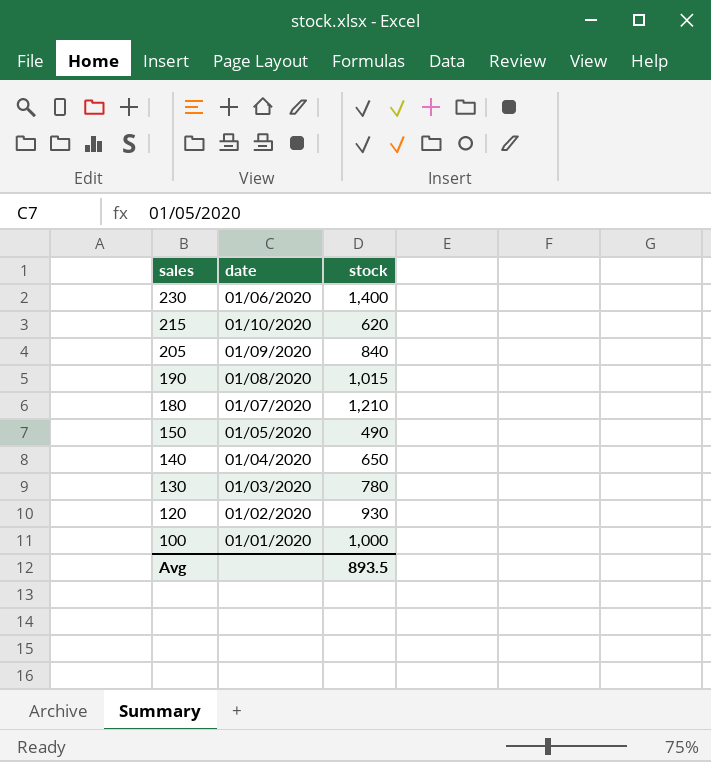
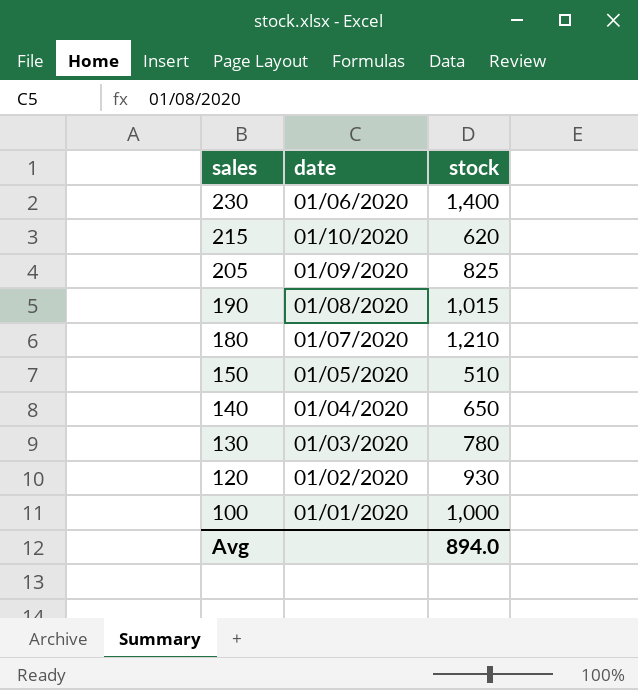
205 | stock: 840 -> 825
150 | stock: 490 -> 510
Avg | stock: 893.5 -> 894.0

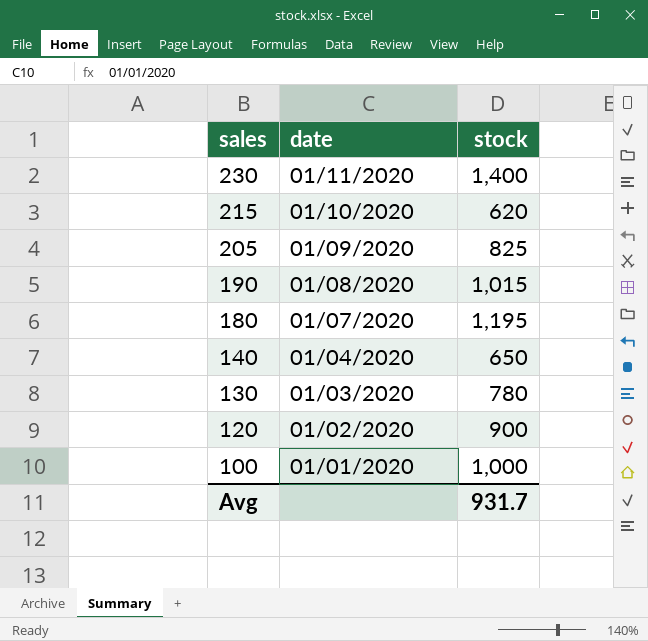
row 150: 01/05/2020 | 510 -> none
230 | date: 01/06/2020 -> 01/11/2020
180 | stock: 1,210 -> 1,195
120 | stock: 930 -> 900
Avg | stock: 894.0 -> 931.7

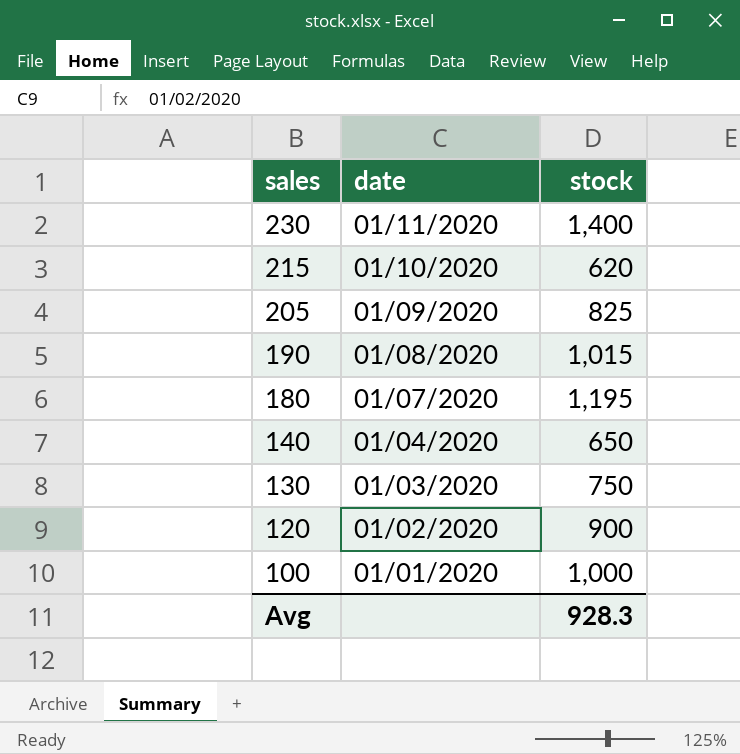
130 | stock: 780 -> 750
Avg | stock: 931.7 -> 928.3

